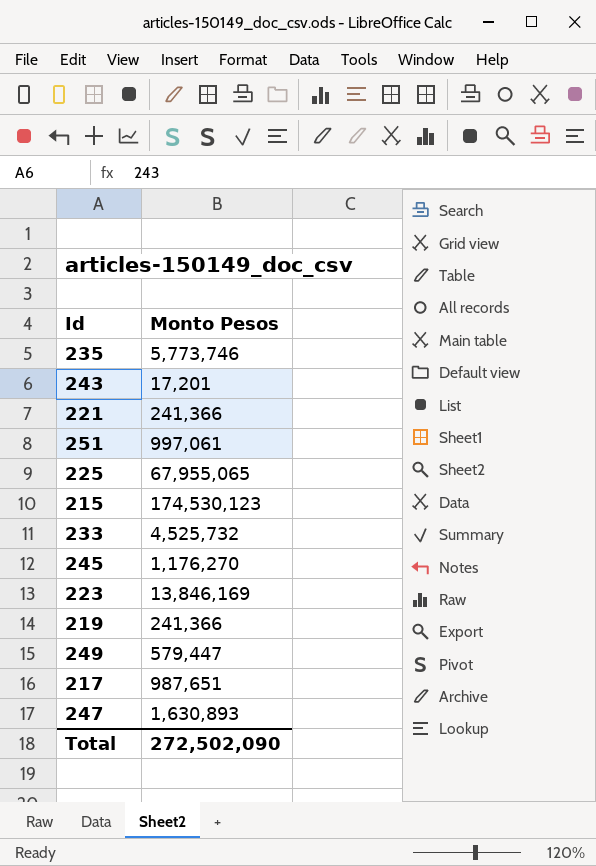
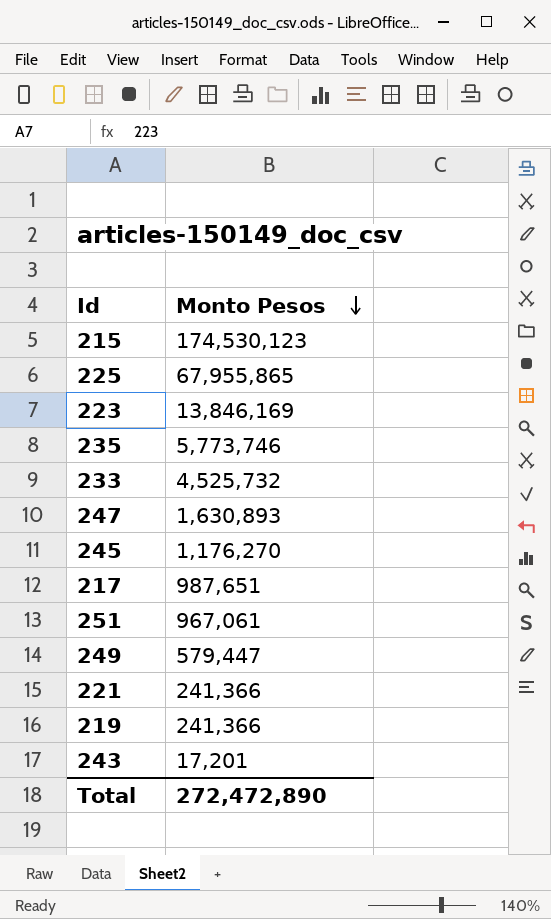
row order: none -> Monto Pesos descending
225 | Monto Pesos: 67,955,065 -> 67,955,865
251 | Monto Pesos: 997,061 -> 967,061
Total | Monto Pesos: 272,502,090 -> 272,472,890

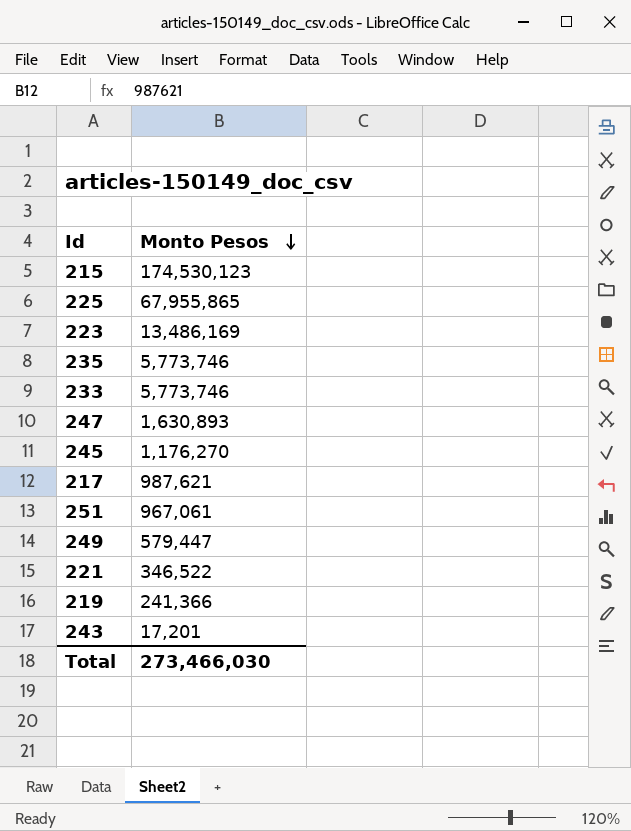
223 | Monto Pesos: 13,846,169 -> 13,486,169
233 | Monto Pesos: 4,525,732 -> 5,773,746
217 | Monto Pesos: 987,651 -> 987,621
221 | Monto Pesos: 241,366 -> 346,522
Total | Monto Pesos: 272,472,890 -> 273,466,030

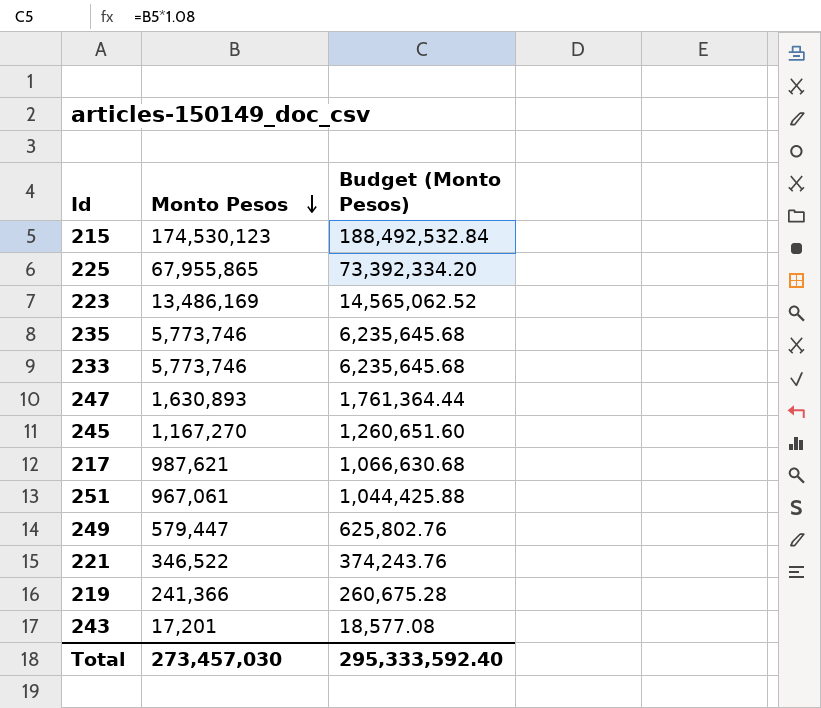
column Budget (Monto Pesos) | formula: none -> [Monto Pesos] * 1.08
245 | Monto Pesos: 1,176,270 -> 1,167,270
Total | Monto Pesos: 273,466,030 -> 273,457,030

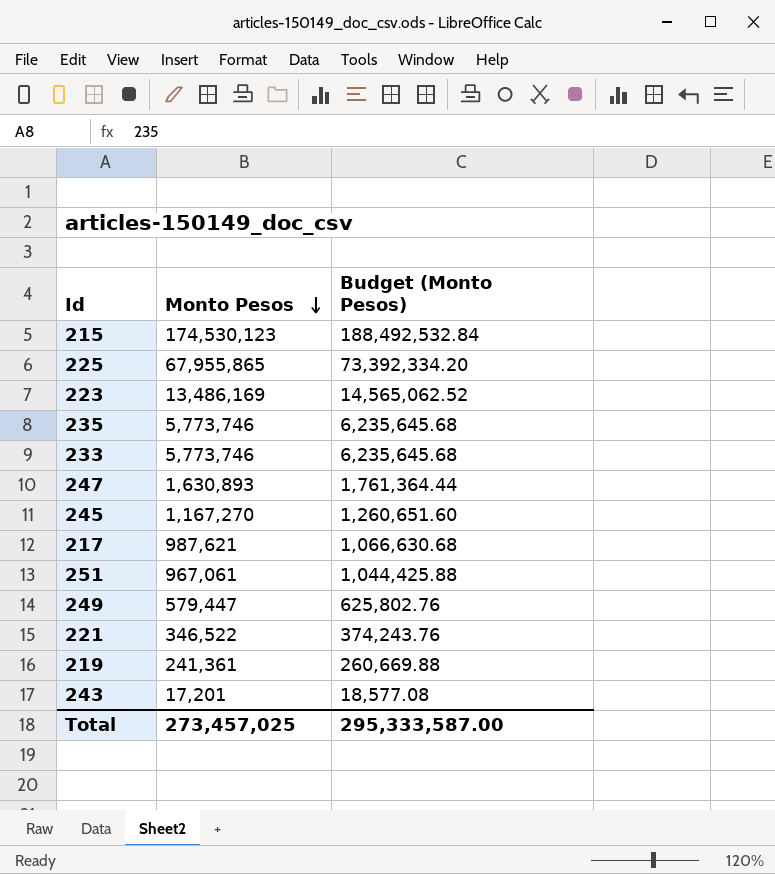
219 | Monto Pesos: 241,366 -> 241,361
219 | Budget (Monto Pesos): 260,675.28 -> 260,669.88
Total | Monto Pesos: 273,457,030 -> 273,457,025
Total | Budget (Monto Pesos): 295,333,592.40 -> 295,333,587.00

